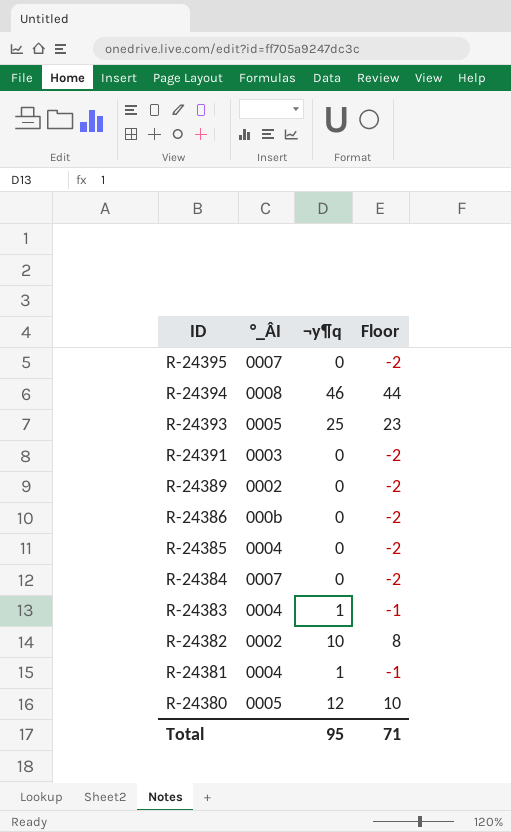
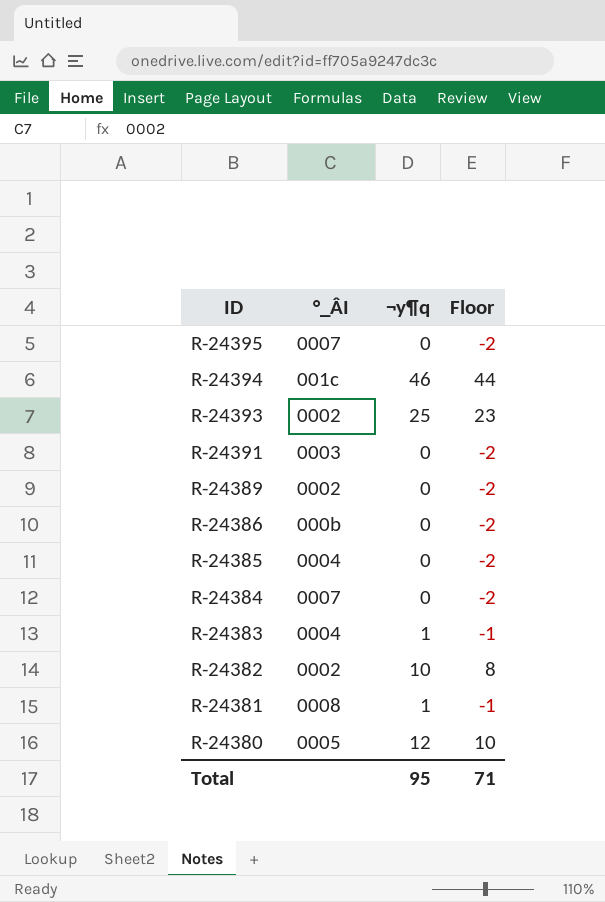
R-24394 | °_ÂI: 0008 -> 001c
R-24393 | °_ÂI: 0005 -> 0002
R-24381 | °_ÂI: 0004 -> 0008

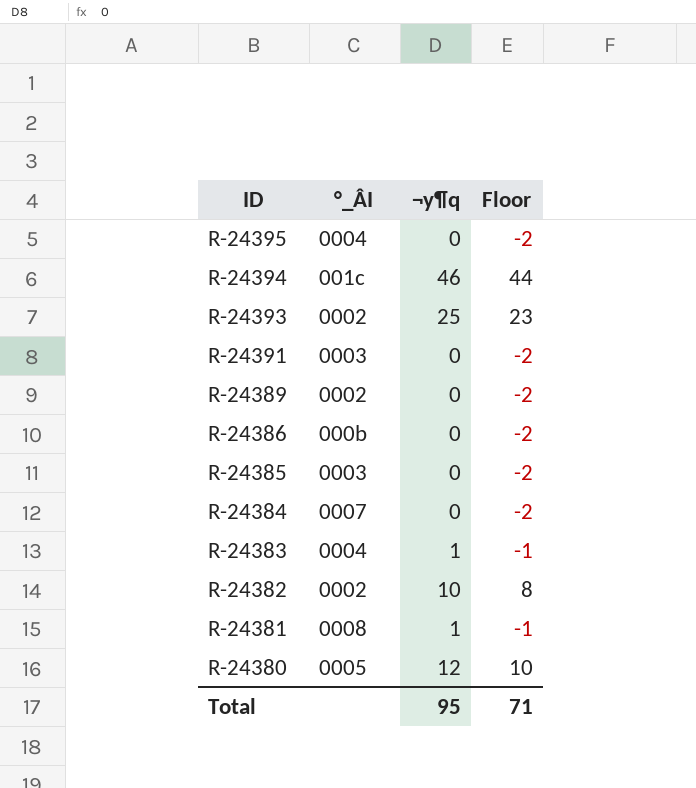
R-24395 | °_ÂI: 0007 -> 0004
R-24385 | °_ÂI: 0004 -> 0003

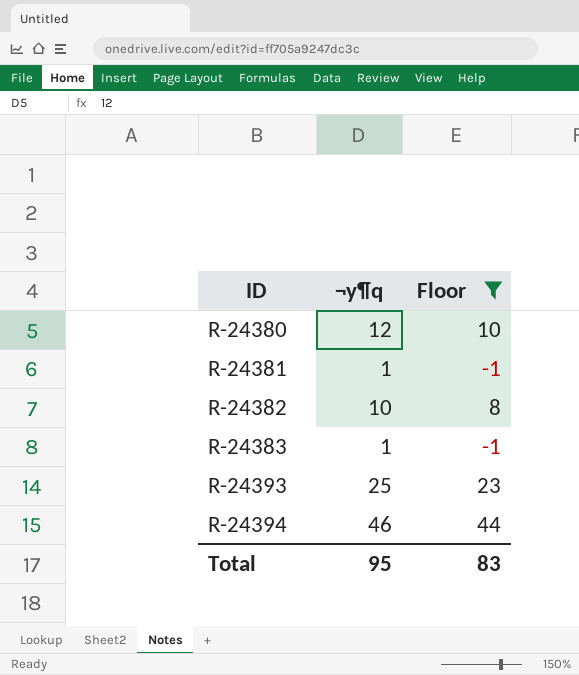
filter: none -> Floor != -2
row order: ID descending -> ID ascending
column °_ÂI | position: 2 -> none
Total | Floor: 71 -> 83

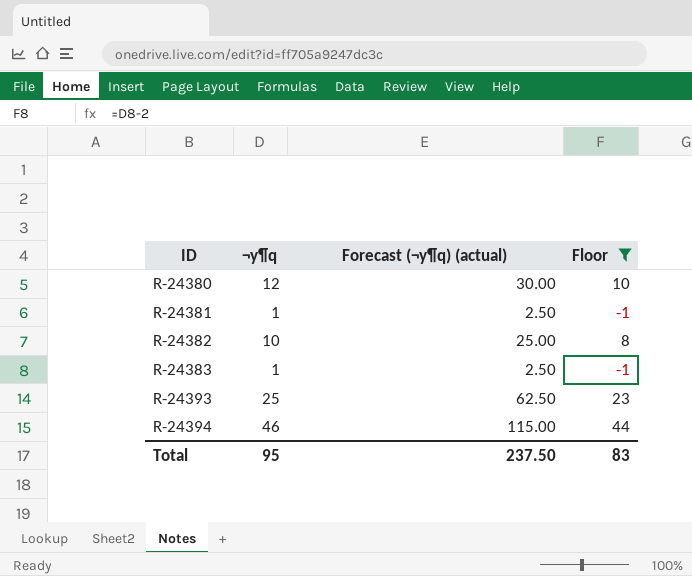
column Forecast (¬y¶q) (actual) | formula: none -> [¬y¶q] * 2.5

